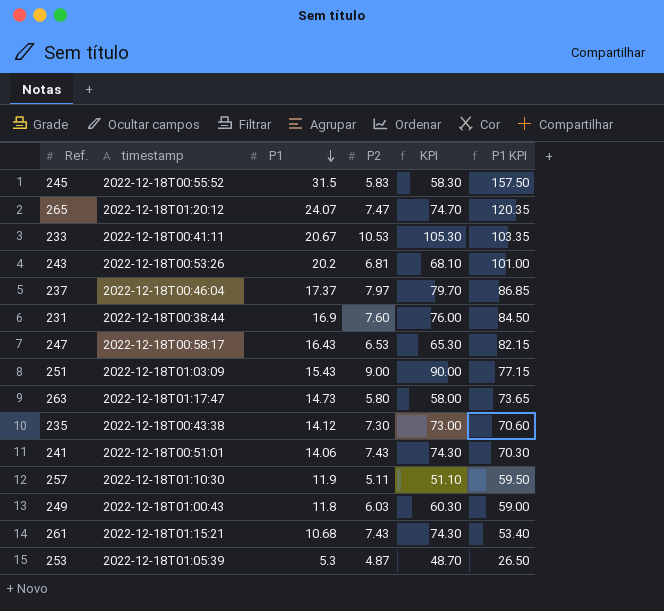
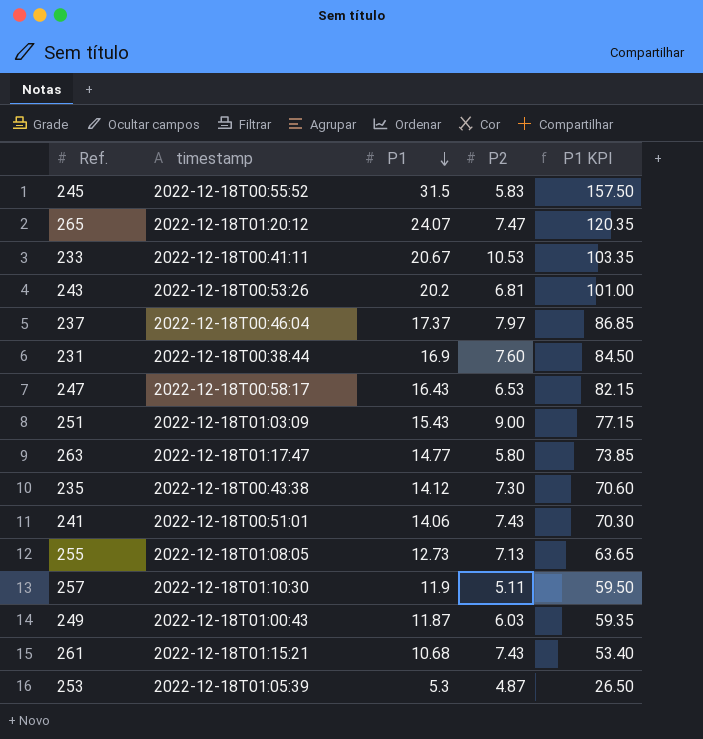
column KPI | formula: [P2] * 10 -> none
263 | P1: 14.73 -> 14.77
263 | P1 KPI: 73.65 -> 73.85
row 255: none -> 2022-12-18T01:08:05 | 12.73 | 7.13 | 63.65
249 | P1: 11.8 -> 11.87
249 | P1 KPI: 59.00 -> 59.35

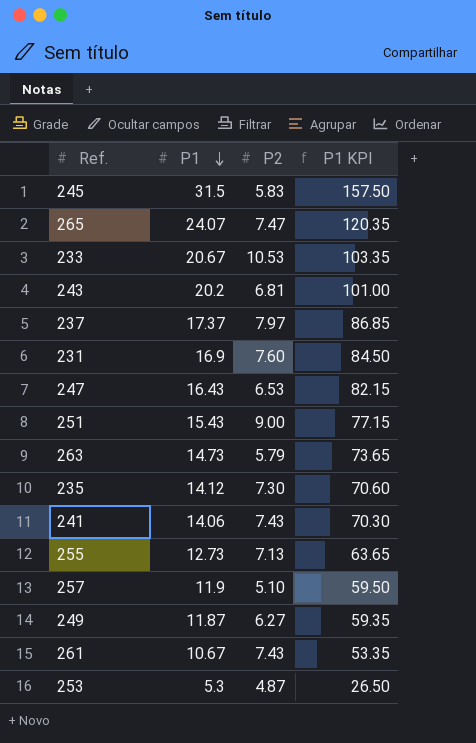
column timestamp | position: 2 -> none
263 | P1: 14.77 -> 14.73
263 | P2: 5.80 -> 5.79
263 | P1 KPI: 73.85 -> 73.65
257 | P2: 5.11 -> 5.10
249 | P2: 6.03 -> 6.27
261 | P1: 10.68 -> 10.67
261 | P1 KPI: 53.40 -> 53.35

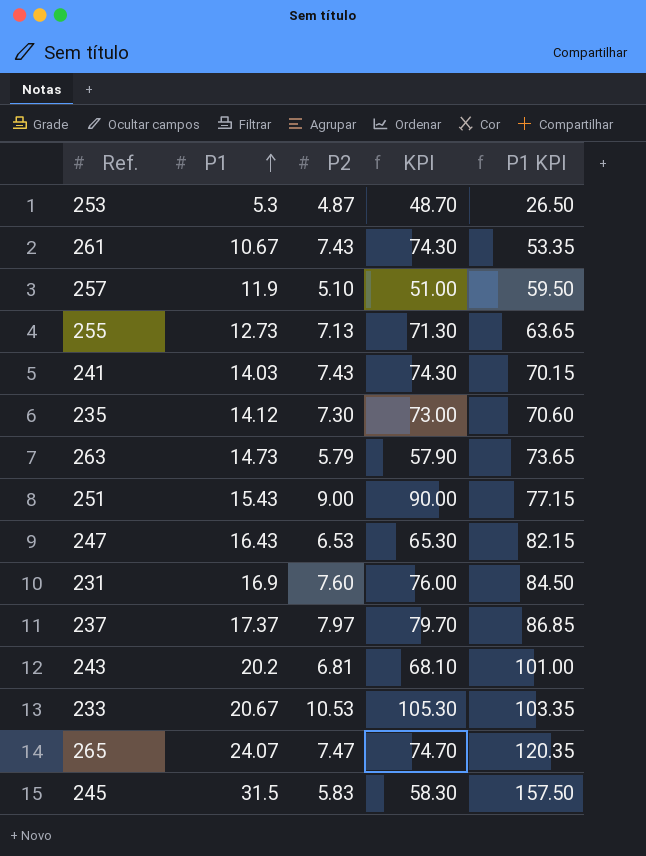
row order: P1 descending -> P1 ascending
column KPI | formula: none -> [P2] * 10
row 249: 11.87 | 6.27 | 59.35 -> none
241 | P1: 14.06 -> 14.03
241 | P1 KPI: 70.30 -> 70.15

